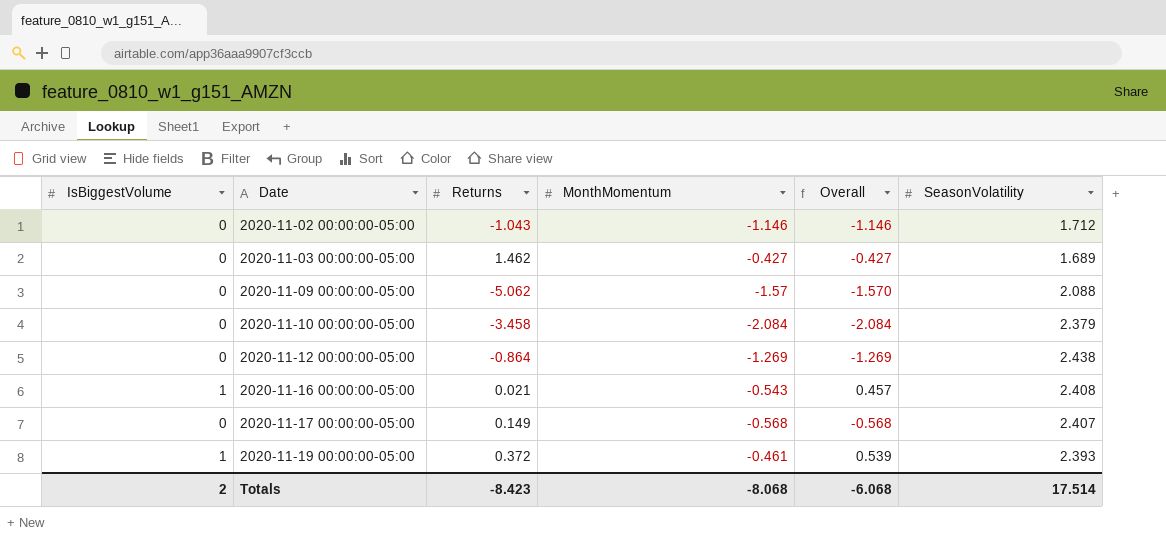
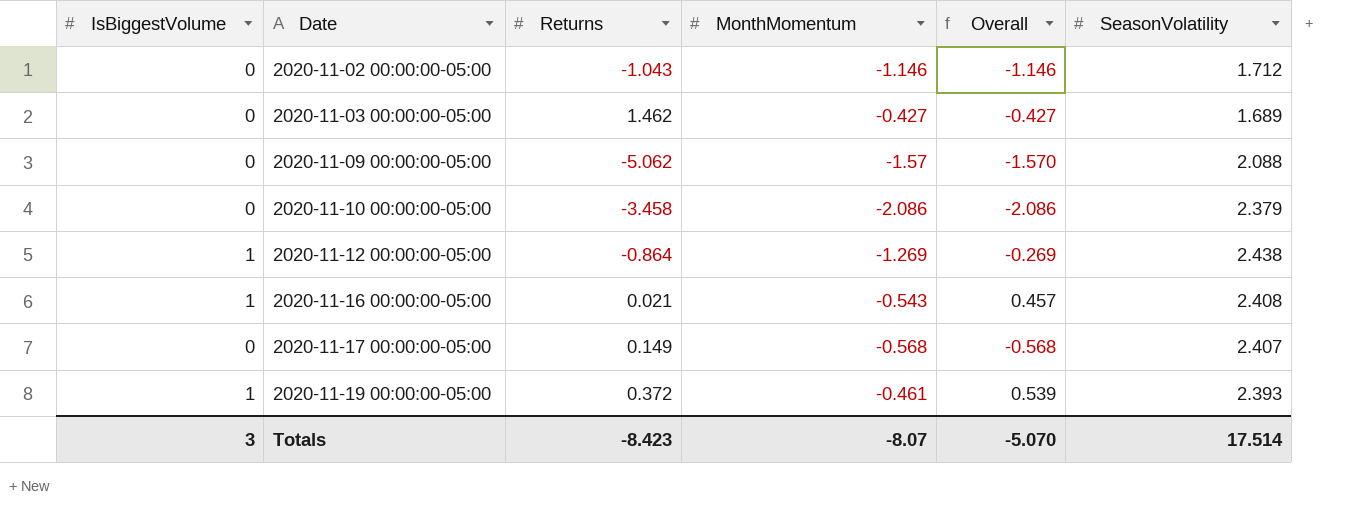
2020-11-10 00:00:00-05:00 | MonthMomentum: -2.084 -> -2.086
2020-11-10 00:00:00-05:00 | Overall: -2.084 -> -2.086
2020-11-12 00:00:00-05:00 | IsBiggestVolume: 0 -> 1
2020-11-12 00:00:00-05:00 | Overall: -1.269 -> -0.269
Totals | IsBiggestVolume: 2 -> 3
Totals | MonthMomentum: -8.068 -> -8.07
Totals | Overall: -6.068 -> -5.070

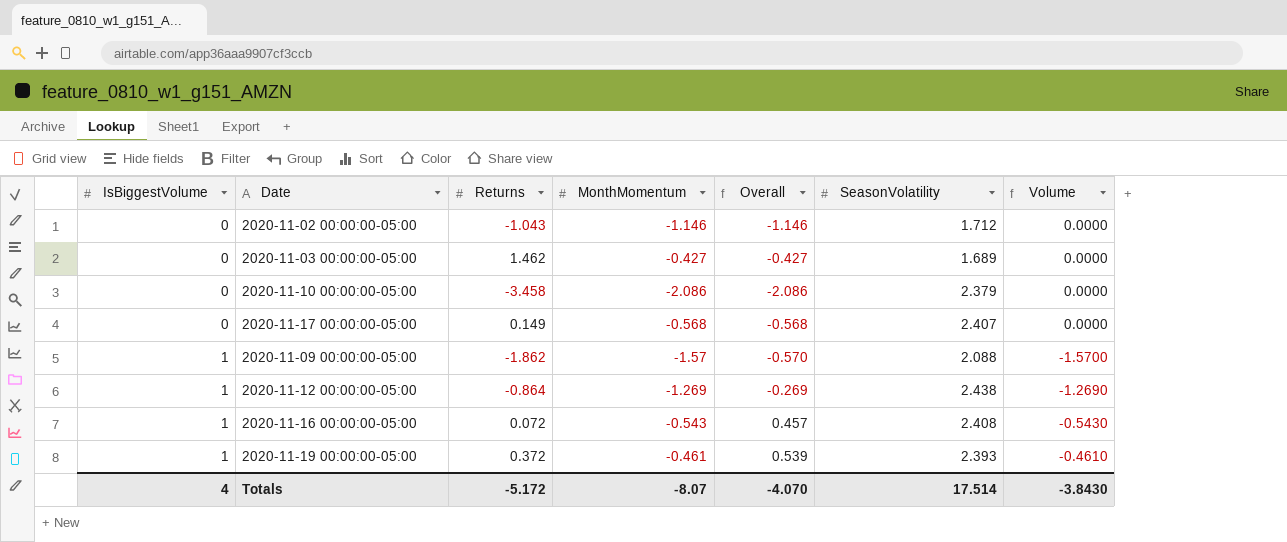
row order: Date ascending -> IsBiggestVolume ascending
column Volume | formula: none -> [IsBiggestVolume] * [MonthMomentum]
2020-11-09 00:00:00-05:00 | IsBiggestVolume: 0 -> 1
2020-11-09 00:00:00-05:00 | Returns: -5.062 -> -1.862
2020-11-09 00:00:00-05:00 | Overall: -1.570 -> -0.570
2020-11-16 00:00:00-05:00 | Returns: 0.021 -> 0.072
Totals | IsBiggestVolume: 3 -> 4
Totals | Returns: -8.423 -> -5.172
Totals | Overall: -5.070 -> -4.070

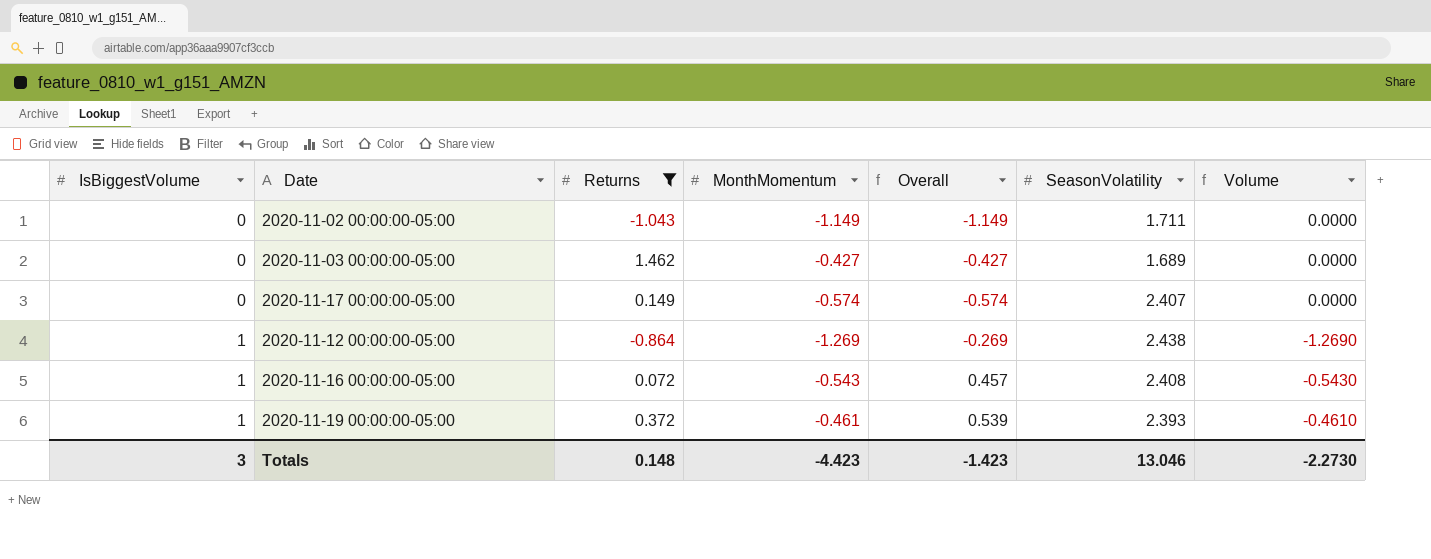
filter: none -> Returns >= -1.043
2020-11-02 00:00:00-05:00 | MonthMomentum: -1.146 -> -1.149
2020-11-02 00:00:00-05:00 | Overall: -1.146 -> -1.149
2020-11-02 00:00:00-05:00 | SeasonVolatility: 1.712 -> 1.711
2020-11-17 00:00:00-05:00 | MonthMomentum: -0.568 -> -0.574
2020-11-17 00:00:00-05:00 | Overall: -0.568 -> -0.574
Totals | IsBiggestVolume: 4 -> 3
Totals | Returns: -5.172 -> 0.148
Totals | MonthMomentum: -8.07 -> -4.423
Totals | Overall: -4.070 -> -1.423
Totals | SeasonVolatility: 17.514 -> 13.046
Totals | Volume: -3.8430 -> -2.2730

